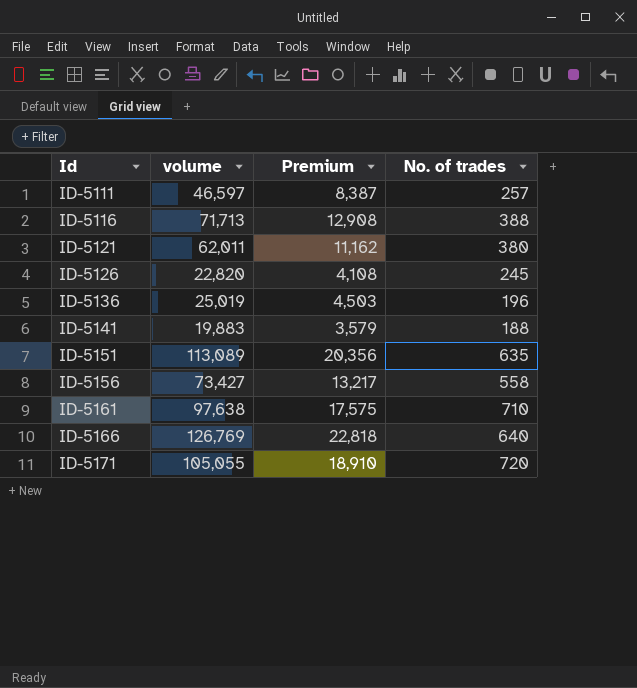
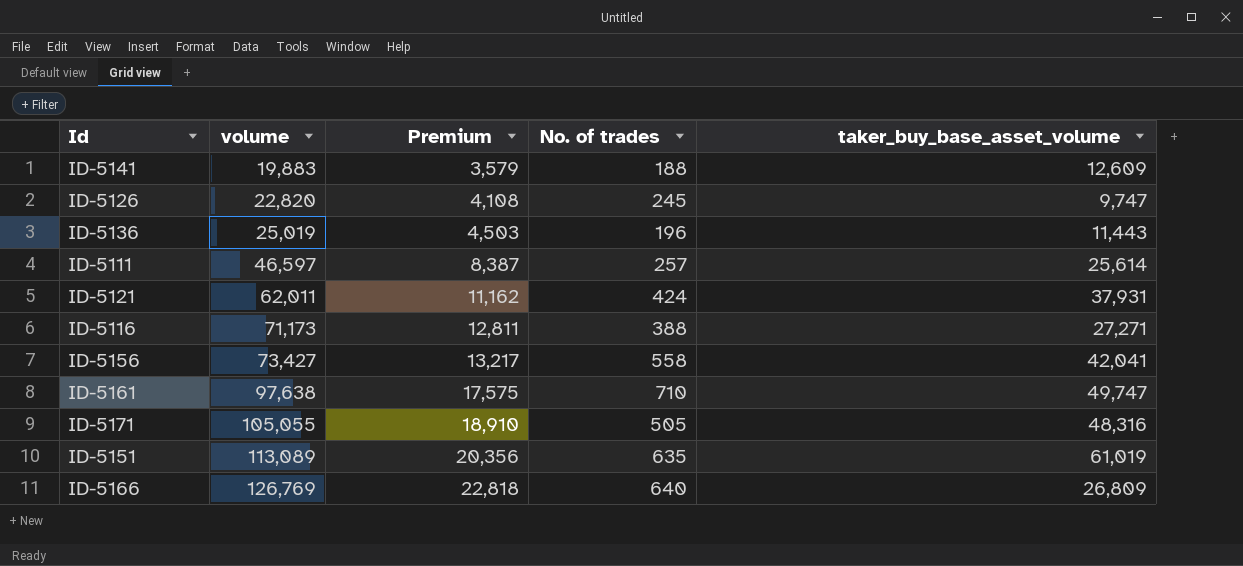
row order: Id ascending -> volume ascending
column taker_buy_base_asset_volume | position: none -> 5
ID-5121 | No. of trades: 380 -> 424
ID-5116 | volume: 71,713 -> 71,173
ID-5116 | Premium: 12,908 -> 12,811
ID-5171 | No. of trades: 720 -> 505

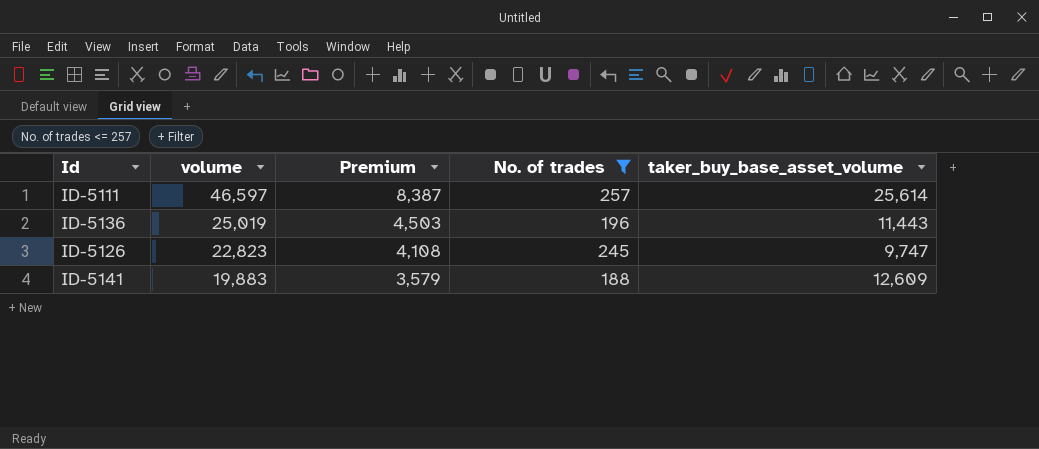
filter: none -> No. of trades <= 257
row order: volume ascending -> volume descending
ID-5126 | volume: 22,820 -> 22,823

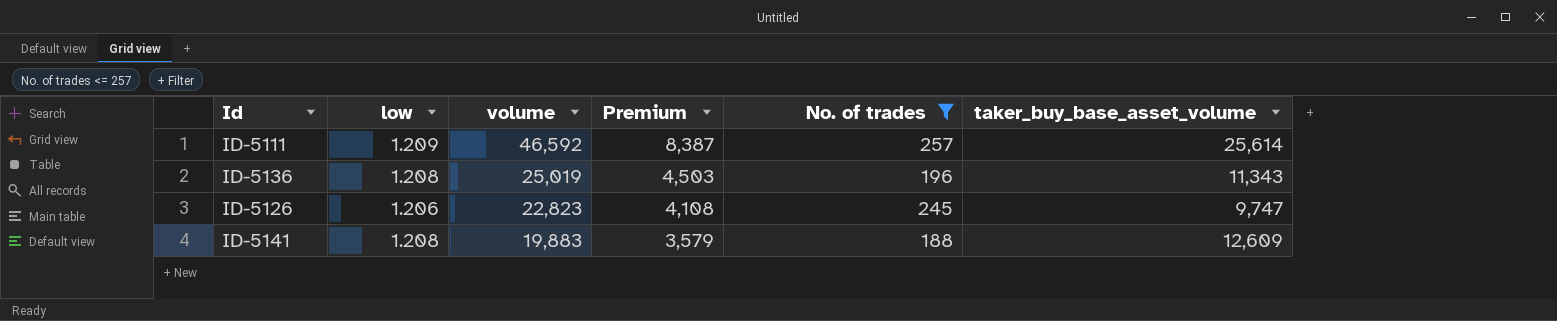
column low | position: none -> 2
ID-5111 | volume: 46,597 -> 46,592
ID-5136 | taker_buy_base_asset_volume: 11,443 -> 11,343

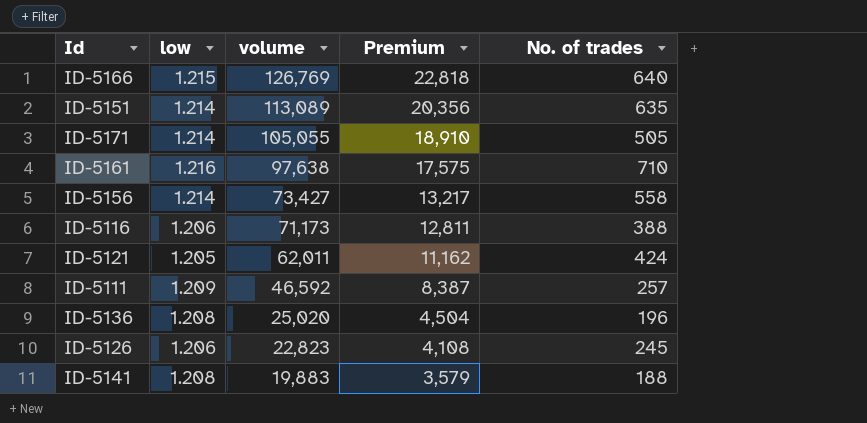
filter: No. of trades <= 257 -> none
column taker_buy_base_asset_volume | position: 6 -> none
ID-5136 | volume: 25,019 -> 25,020
ID-5136 | Premium: 4,503 -> 4,504

